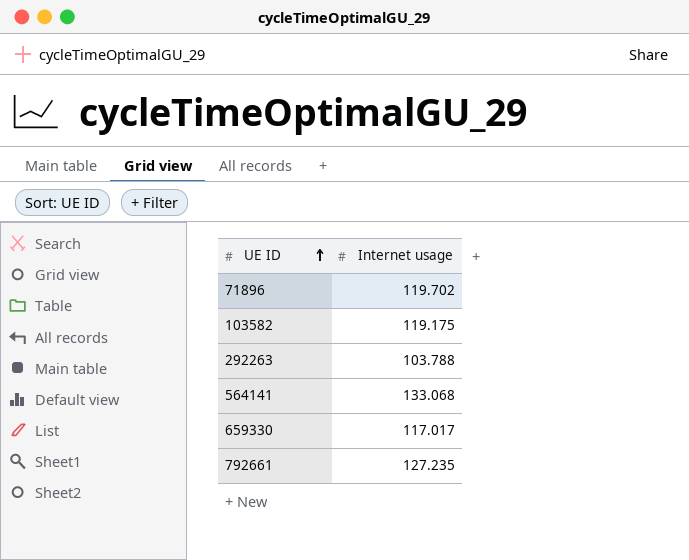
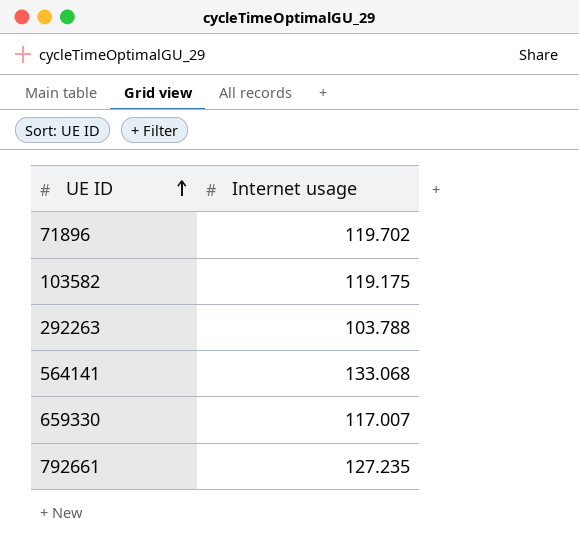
659330 | Internet usage: 117.017 -> 117.007

